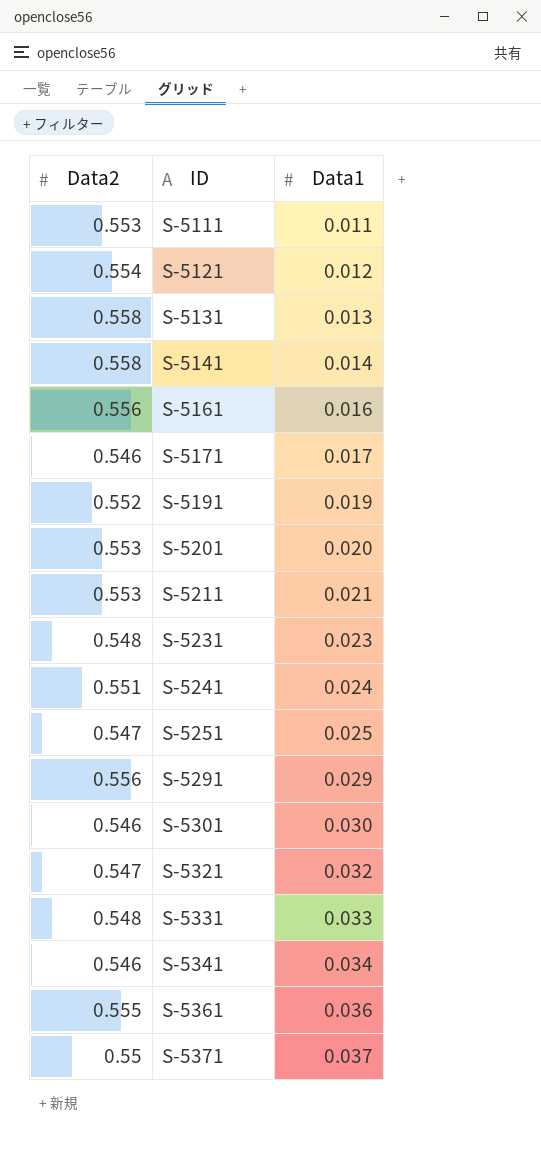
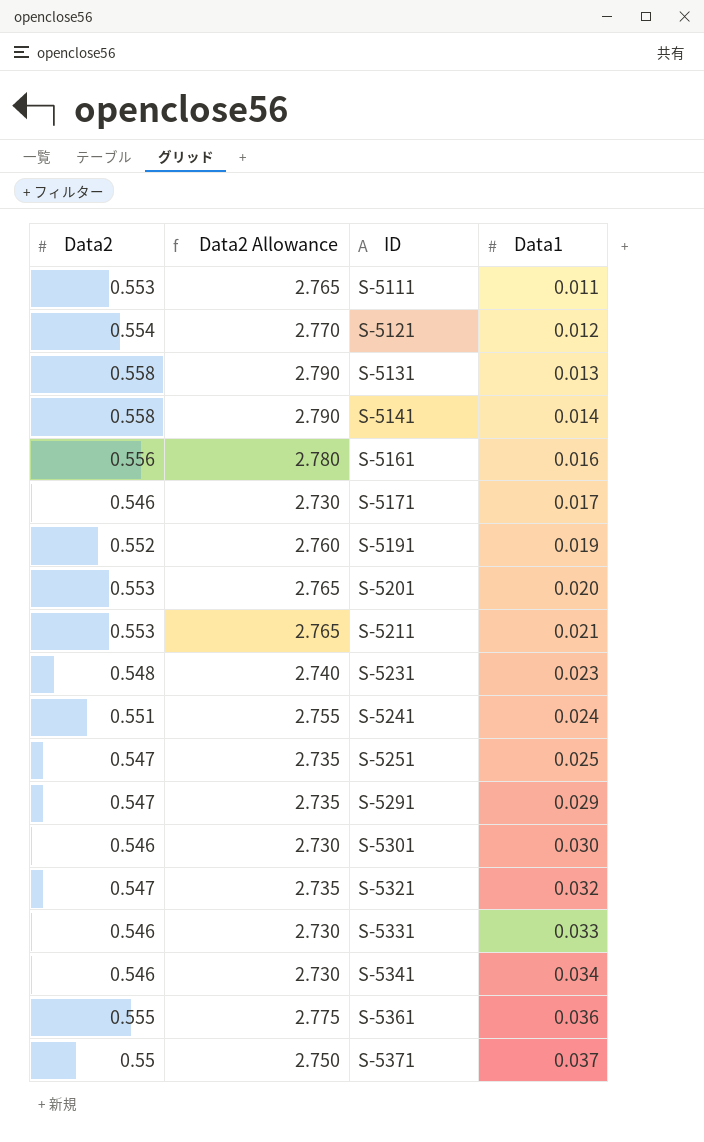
column Data2 Allowance | formula: none -> [Data2] * 5
S-5291 | Data2: 0.556 -> 0.547
S-5331 | Data2: 0.548 -> 0.546

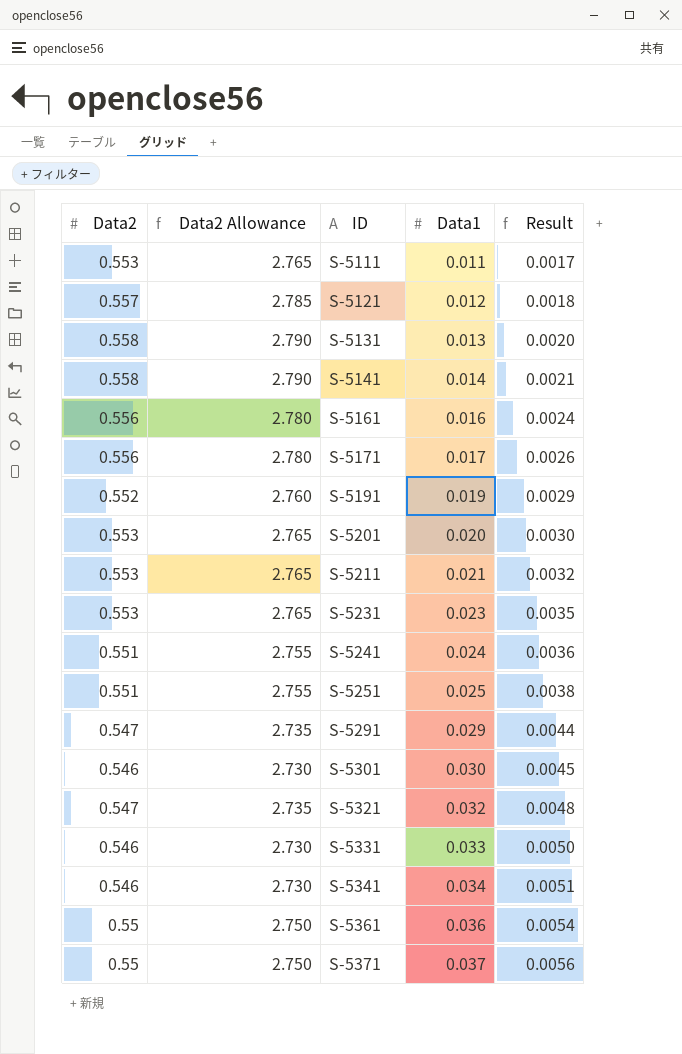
column Result | formula: none -> [Data1] * 0.15
S-5121 | Data2: 0.554 -> 0.557
S-5121 | Data2 Allowance: 2.770 -> 2.785
S-5171 | Data2: 0.546 -> 0.556
S-5171 | Data2 Allowance: 2.730 -> 2.780
S-5231 | Data2: 0.548 -> 0.553
S-5231 | Data2 Allowance: 2.740 -> 2.765
S-5251 | Data2: 0.547 -> 0.551
S-5251 | Data2 Allowance: 2.735 -> 2.755
S-5361 | Data2: 0.555 -> 0.55
S-5361 | Data2 Allowance: 2.775 -> 2.750

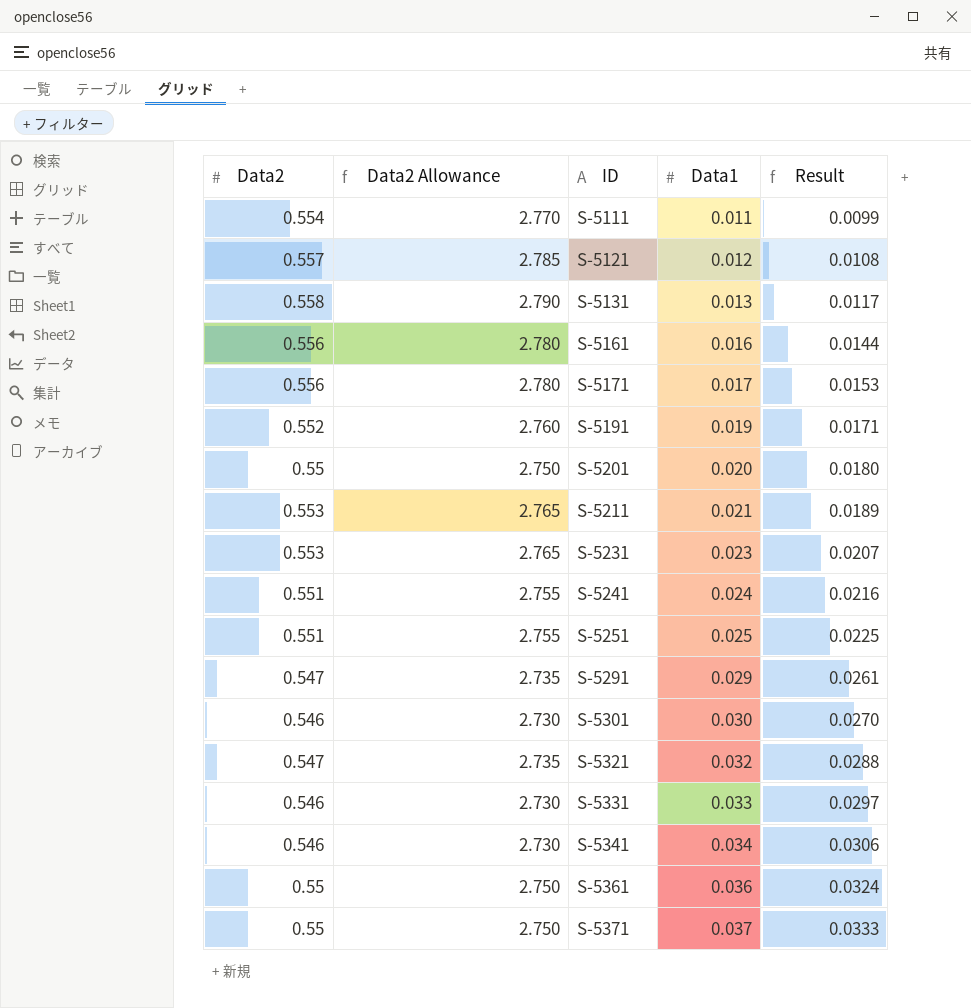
column Result | formula: [Data1] * 0.15 -> [Data1] * 0.9
row S-5141: 0.558 | 2.790 | 0.014 | 0.0021 -> none
S-5111 | Data2: 0.553 -> 0.554
S-5111 | Data2 Allowance: 2.765 -> 2.770
S-5201 | Data2: 0.553 -> 0.55
S-5201 | Data2 Allowance: 2.765 -> 2.750

